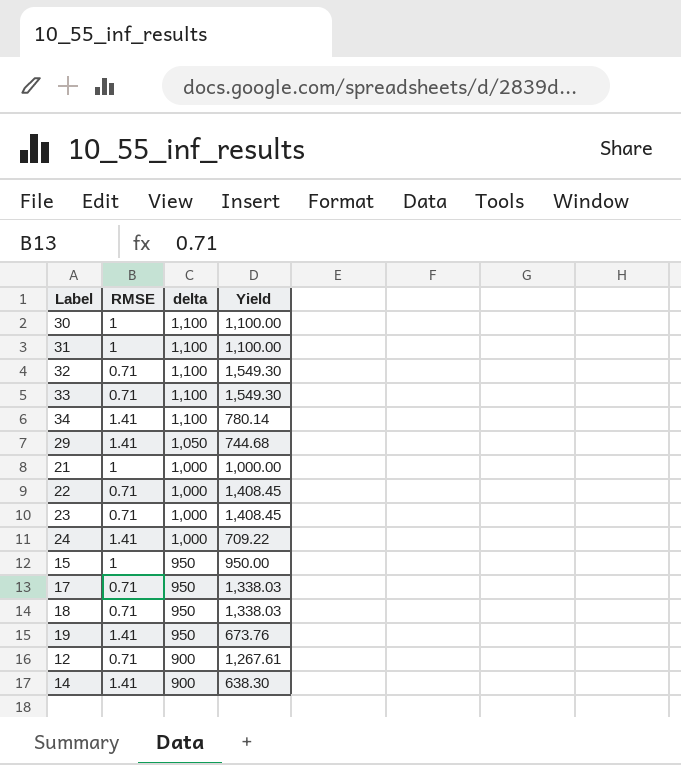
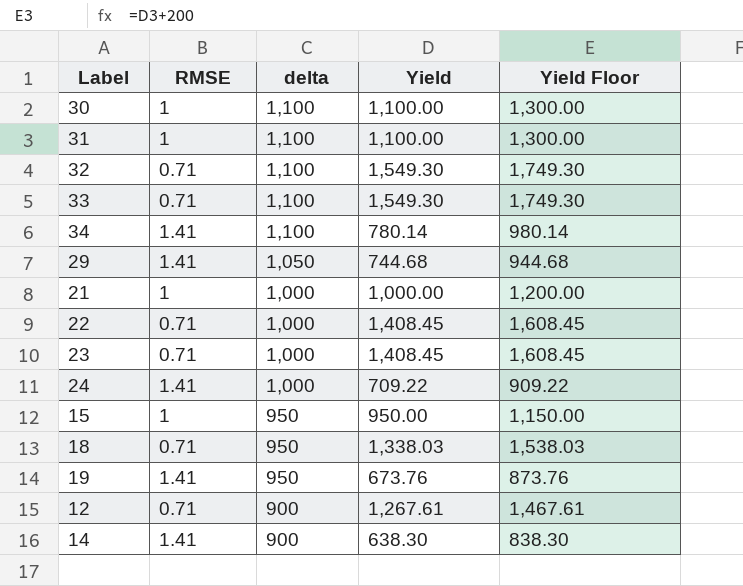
column Yield Floor | formula: none -> [Yield] + 200
row 17: 0.71 | 950 | 1,338.03 -> none

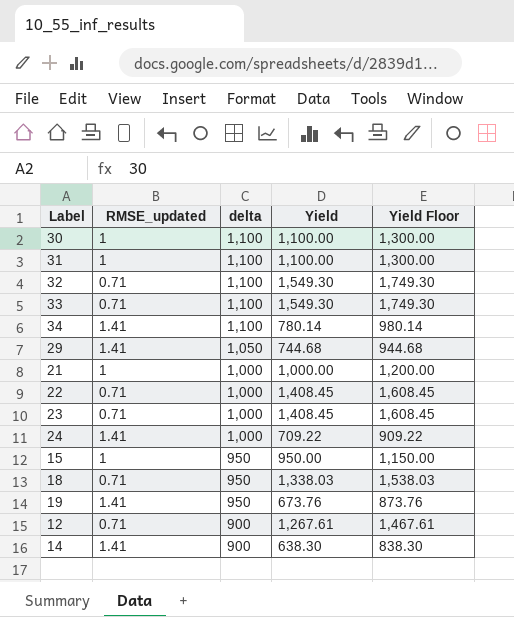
column name: RMSE -> RMSE_updated

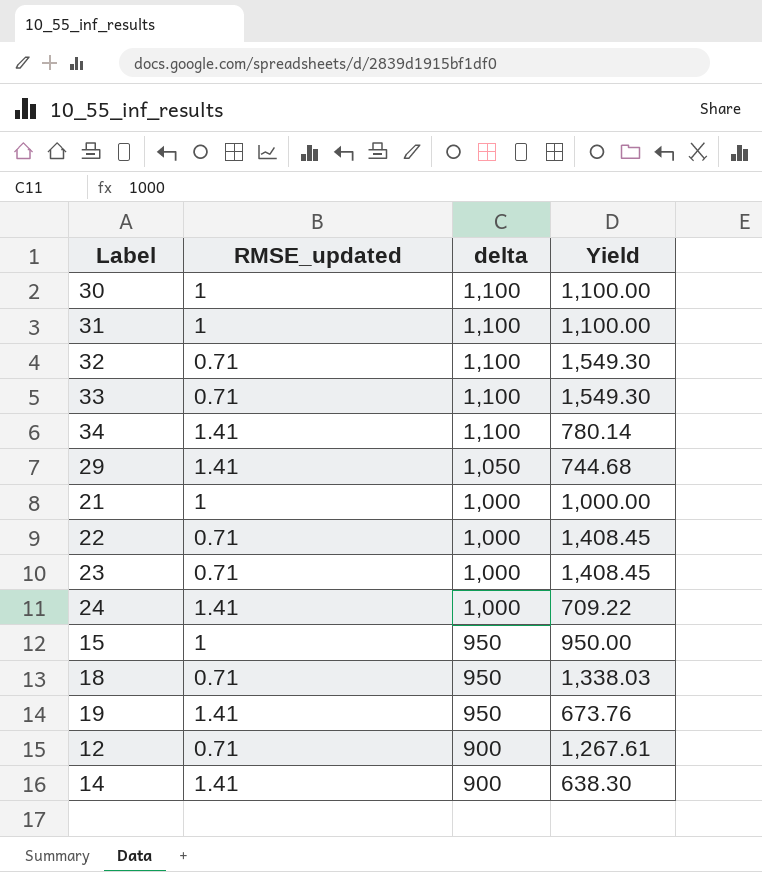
column Yield Floor | formula: [Yield] + 200 -> none

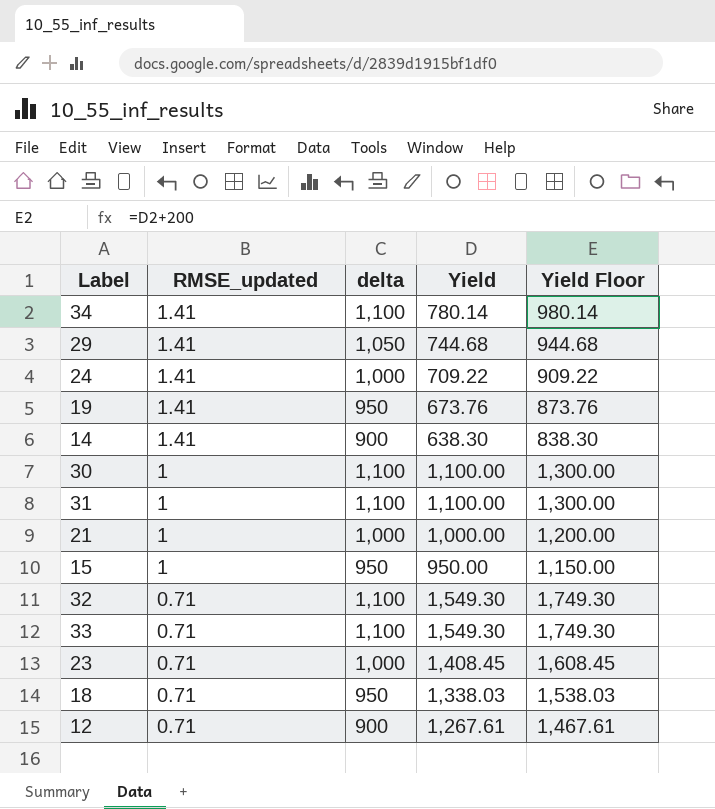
row order: delta descending -> RMSE_updated descending
column Yield Floor | formula: none -> [Yield] + 200
row 22: 0.71 | 1,000 | 1,408.45 -> none

